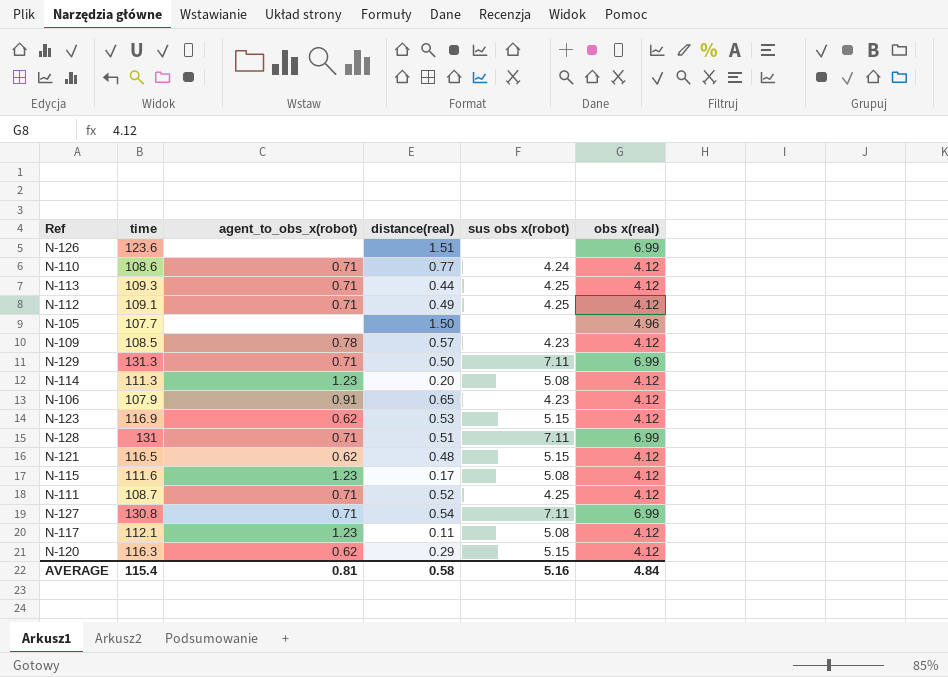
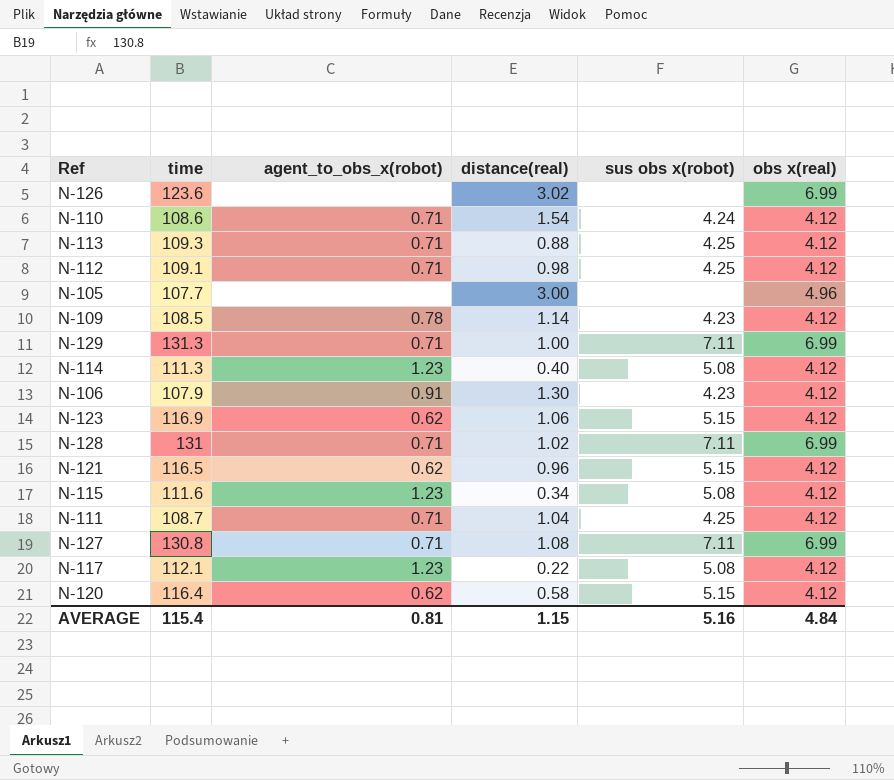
N-126 | distance(real): 1.51 -> 3.02
N-110 | distance(real): 0.77 -> 1.54
N-113 | distance(real): 0.44 -> 0.88
N-112 | distance(real): 0.49 -> 0.98
N-105 | distance(real): 1.50 -> 3.00
N-109 | distance(real): 0.57 -> 1.14
N-129 | distance(real): 0.50 -> 1.00
N-114 | distance(real): 0.20 -> 0.40
N-106 | distance(real): 0.65 -> 1.30
N-123 | distance(real): 0.53 -> 1.06
N-128 | distance(real): 0.51 -> 1.02
N-121 | distance(real): 0.48 -> 0.96
N-115 | distance(real): 0.17 -> 0.34
N-111 | distance(real): 0.52 -> 1.04
N-127 | distance(real): 0.54 -> 1.08
N-117 | distance(real): 0.11 -> 0.22
N-120 | time: 116.3 -> 116.4
N-120 | distance(real): 0.29 -> 0.58
AVERAGE | distance(real): 0.58 -> 1.15

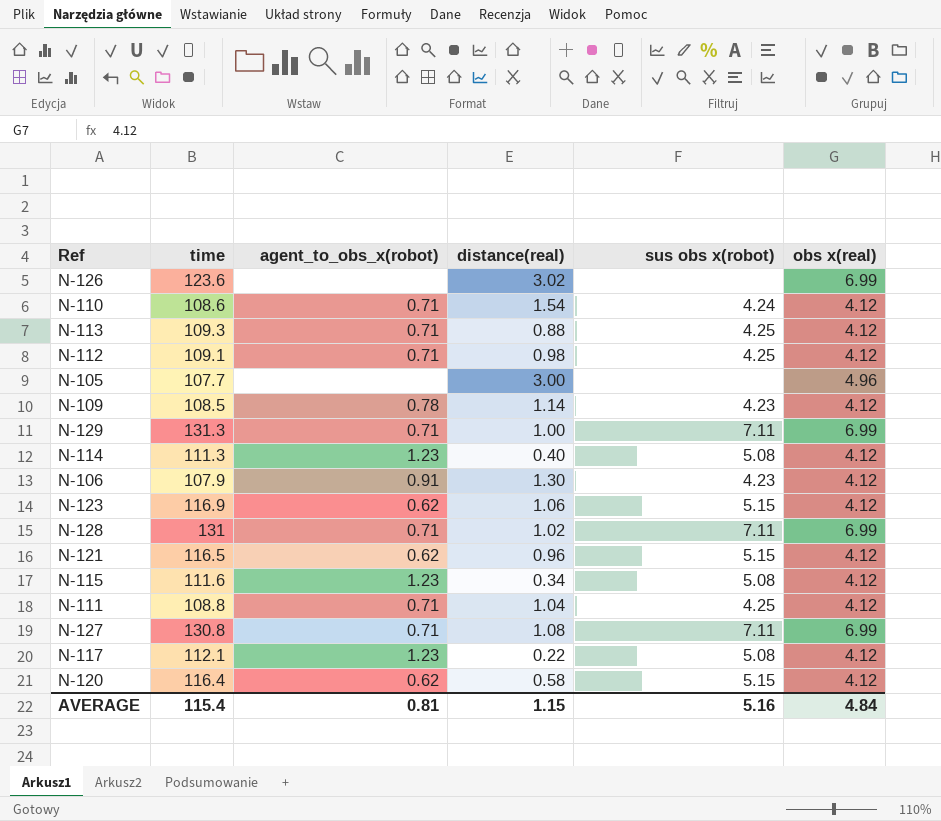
N-111 | time: 108.7 -> 108.8

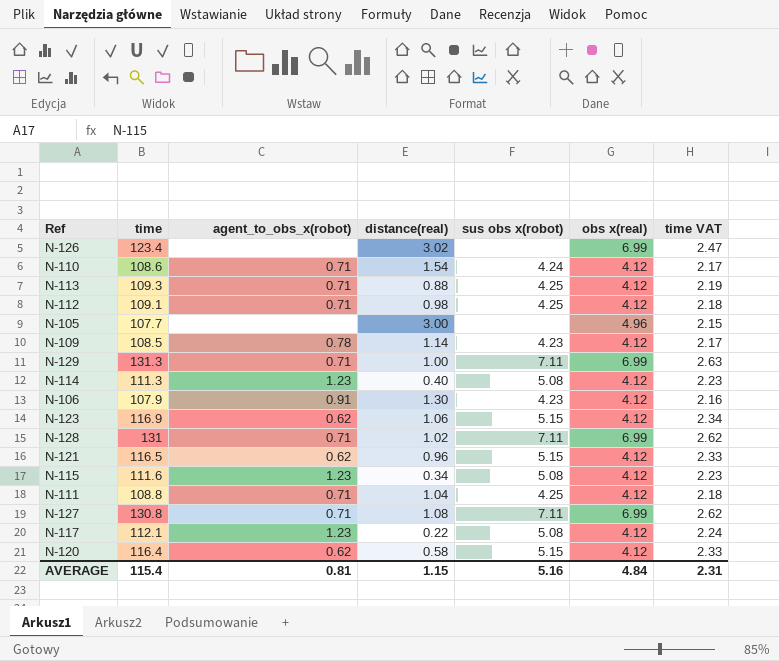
column time VAT | formula: none -> [time] * 0.02
N-126 | time: 123.6 -> 123.4

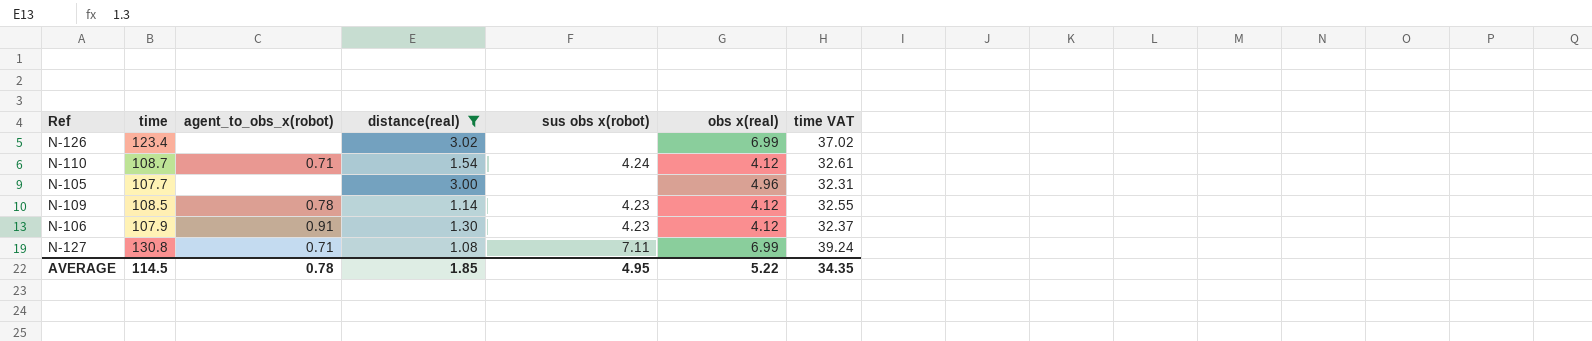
filter: none -> distance(real) >= 1.08
column time VAT | formula: [time] * 0.02 -> [time] * 0.3
N-110 | time: 108.6 -> 108.7
AVERAGE | time: 115.4 -> 114.5
AVERAGE | agent_to_obs_x(robot): 0.81 -> 0.78
AVERAGE | distance(real): 1.15 -> 1.85
AVERAGE | sus obs x(robot): 5.16 -> 4.95
AVERAGE | obs x(real): 4.84 -> 5.22
AVERAGE | time VAT: 2.31 -> 34.35

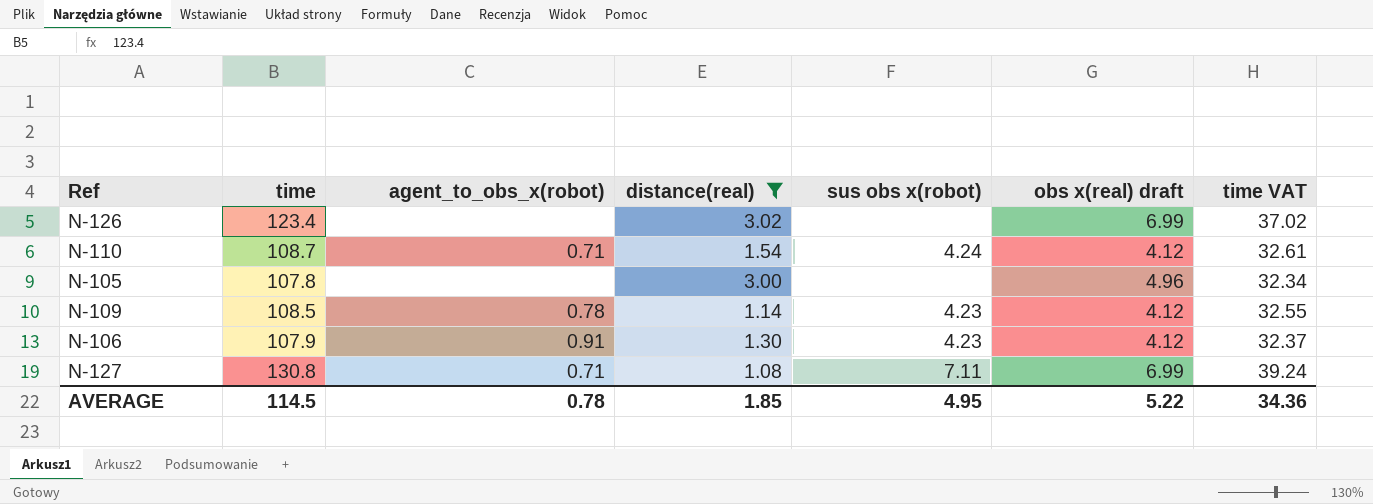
column name: obs x(real) -> obs x(real) draft
N-105 | time: 107.7 -> 107.8
N-105 | time VAT: 32.31 -> 32.34
AVERAGE | time VAT: 34.35 -> 34.36

